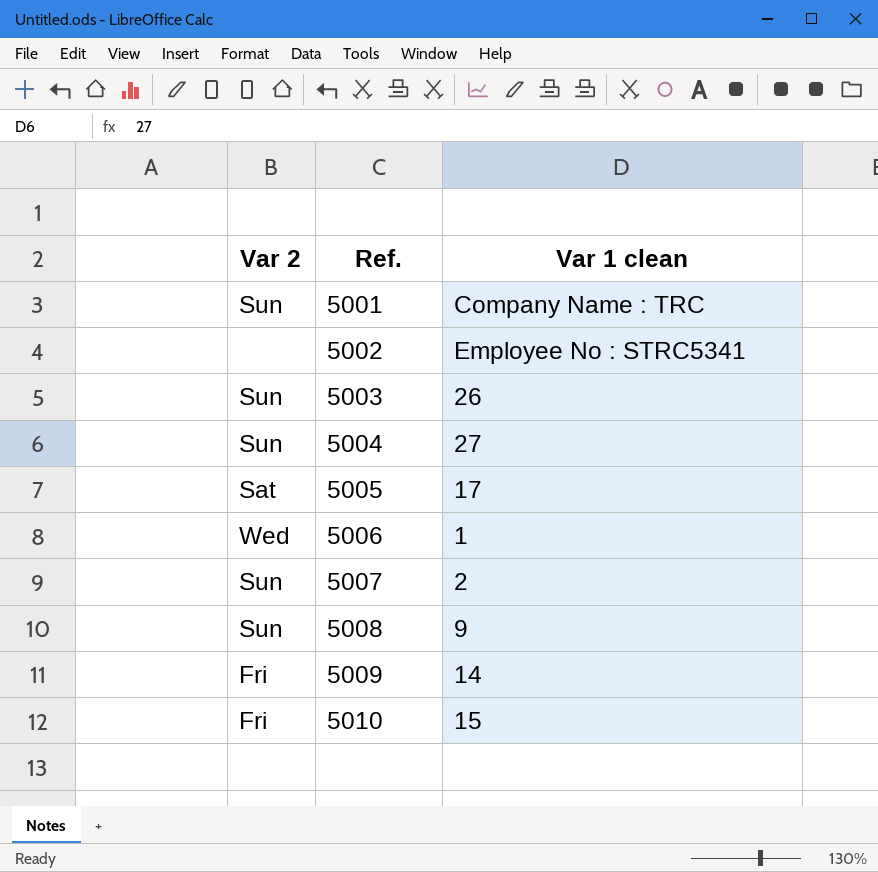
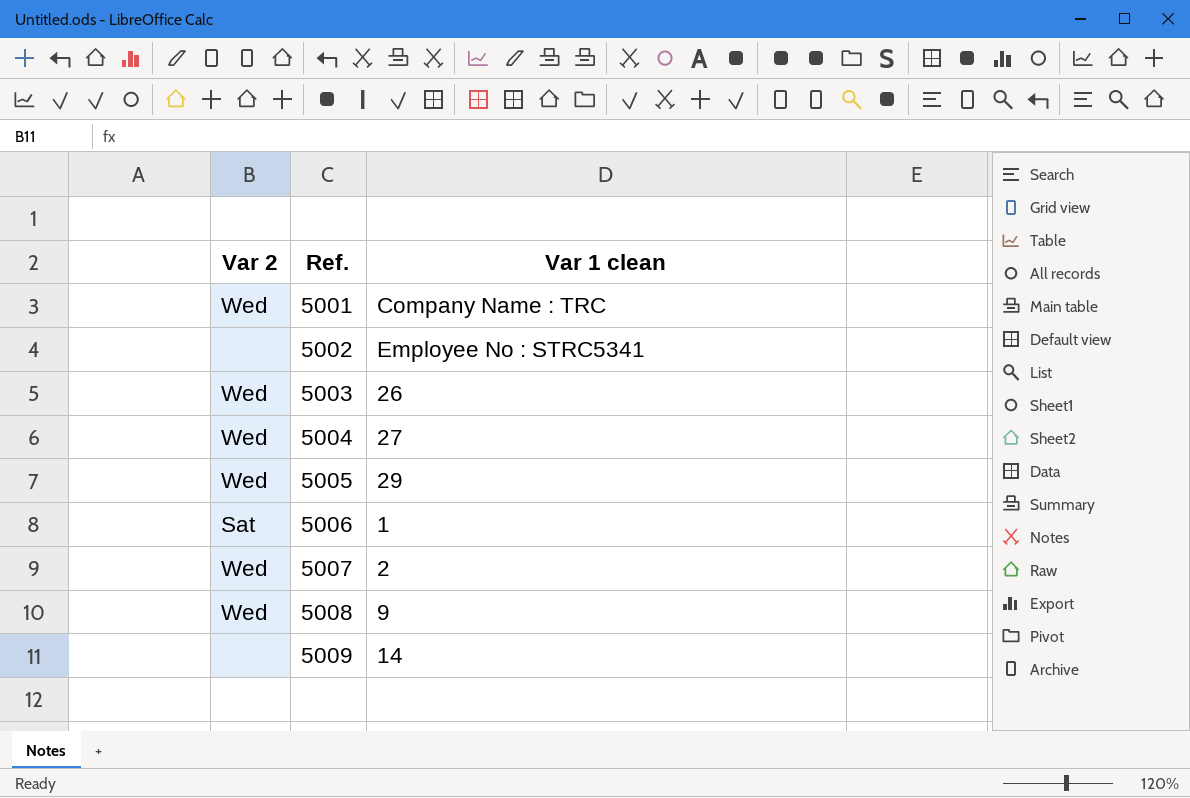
row 5010: Fri | 15 -> none
5001 | Var 2: Sun -> Wed
5003 | Var 2: Sun -> Wed
5004 | Var 2: Sun -> Wed
5005 | Var 2: Sat -> Wed
5005 | Var 1 clean: 17 -> 29
5006 | Var 2: Wed -> Sat
5007 | Var 2: Sun -> Wed
5008 | Var 2: Sun -> Wed
5009 | Var 2: Fri -> none

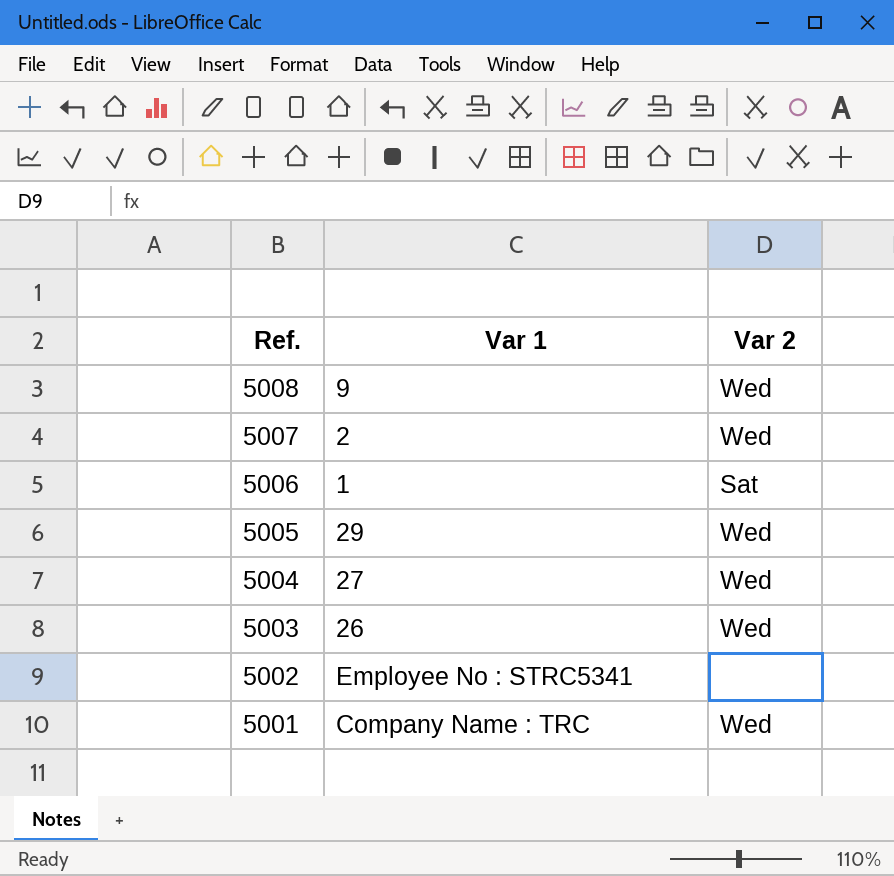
row order: Ref. ascending -> Ref. descending
column name: Var 1 clean -> Var 1
column Var 2 | position: 1 -> 3
row 5009: none | 14 -> none

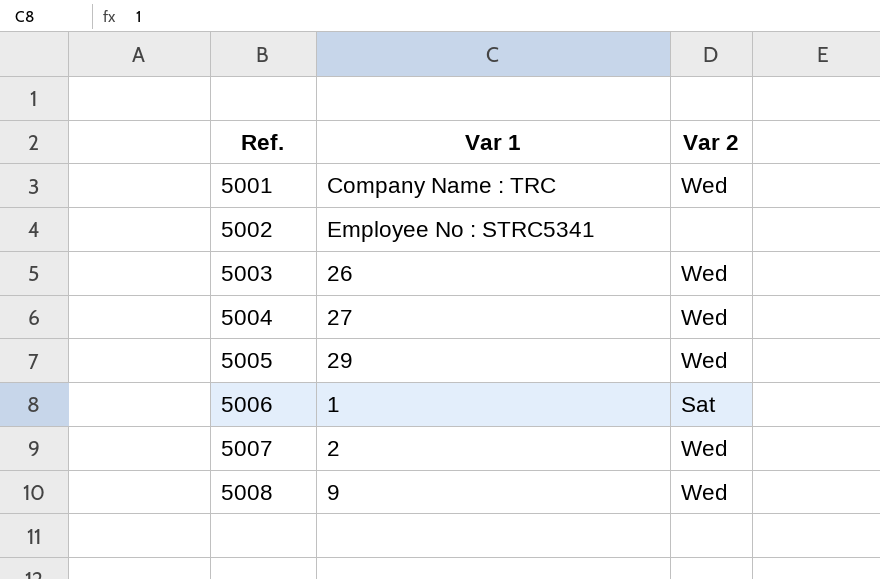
row order: Ref. descending -> Ref. ascending

